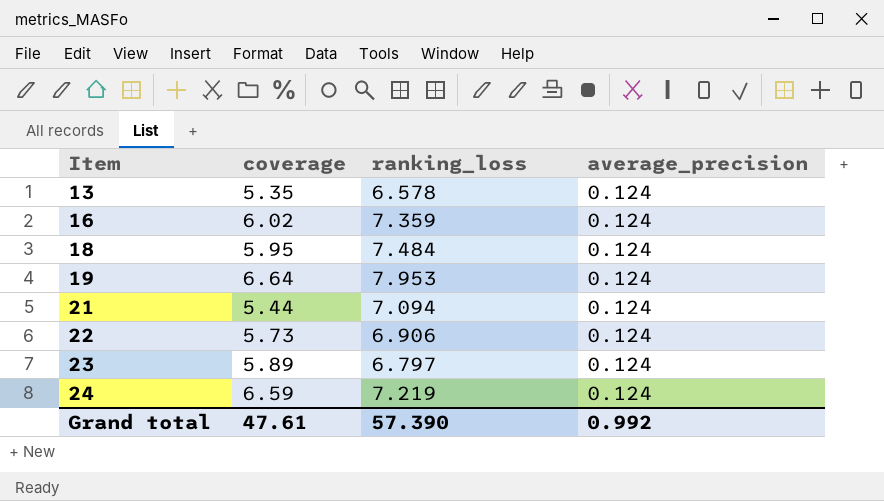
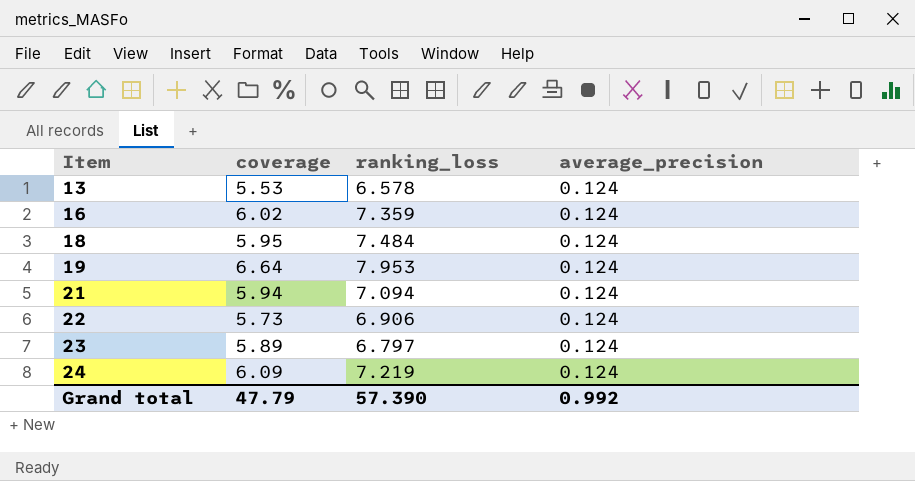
13 | coverage: 5.35 -> 5.53
21 | coverage: 5.44 -> 5.94
24 | coverage: 6.59 -> 6.09
Grand total | coverage: 47.61 -> 47.79

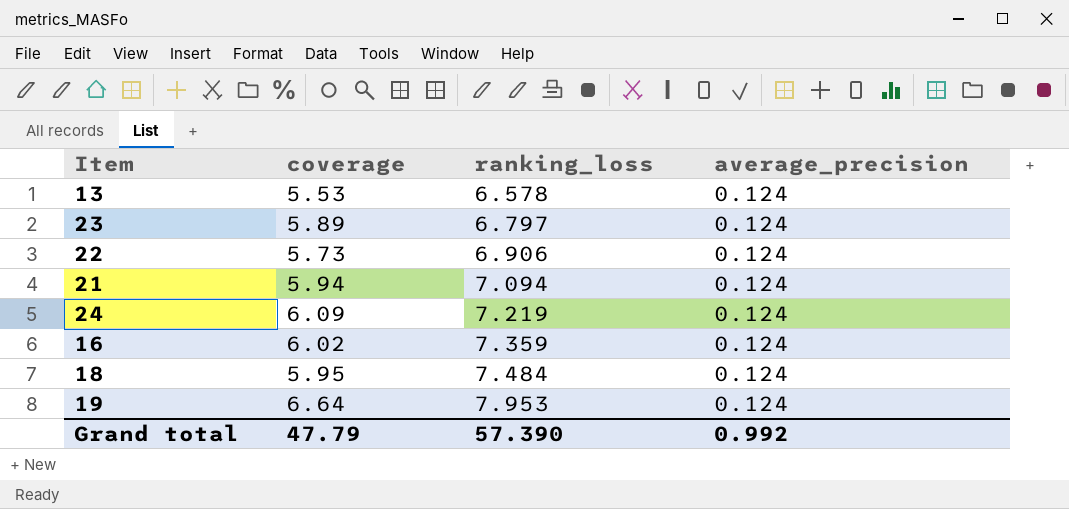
row order: Item ascending -> ranking_loss ascending

